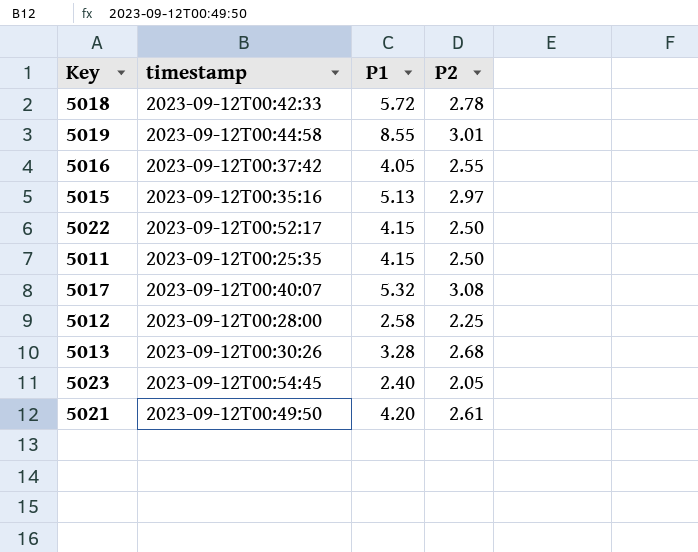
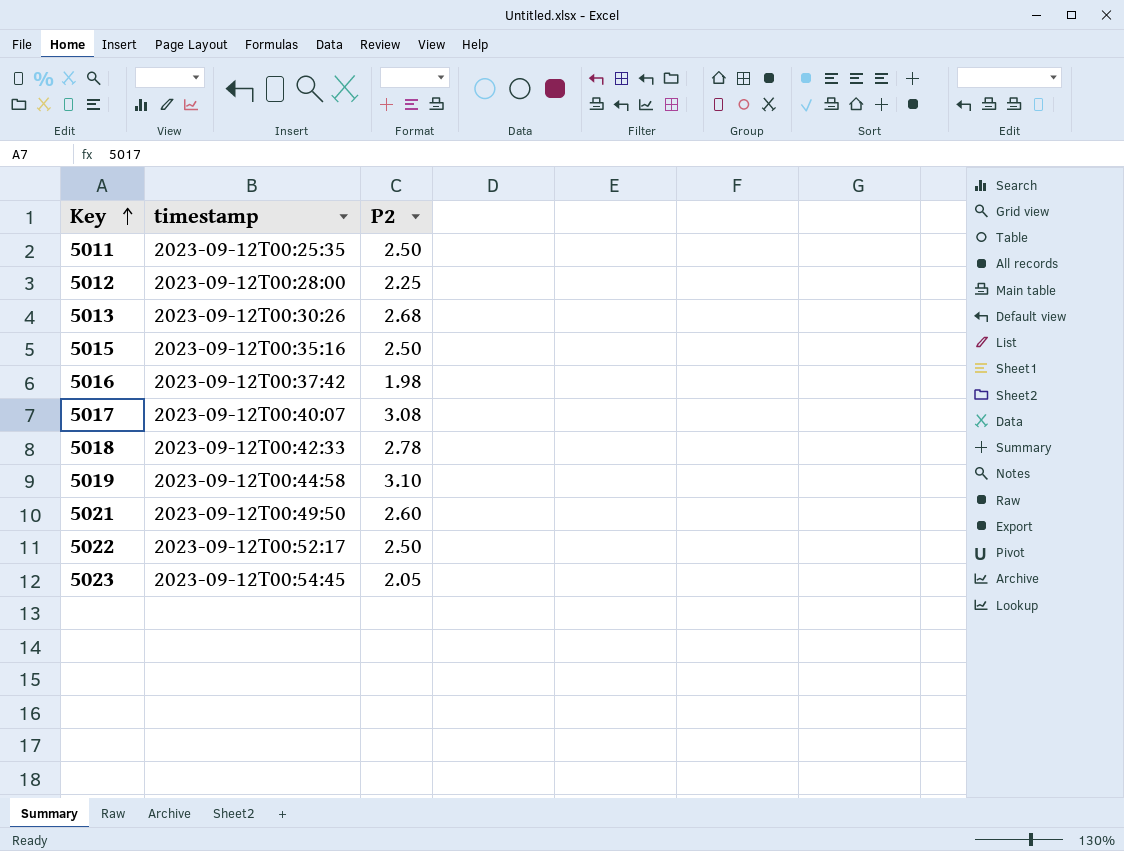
row order: none -> Key ascending
column P1 | position: 3 -> none
5015 | P2: 2.97 -> 2.50
5016 | P2: 2.55 -> 1.98
5019 | P2: 3.01 -> 3.10
5021 | P2: 2.61 -> 2.60

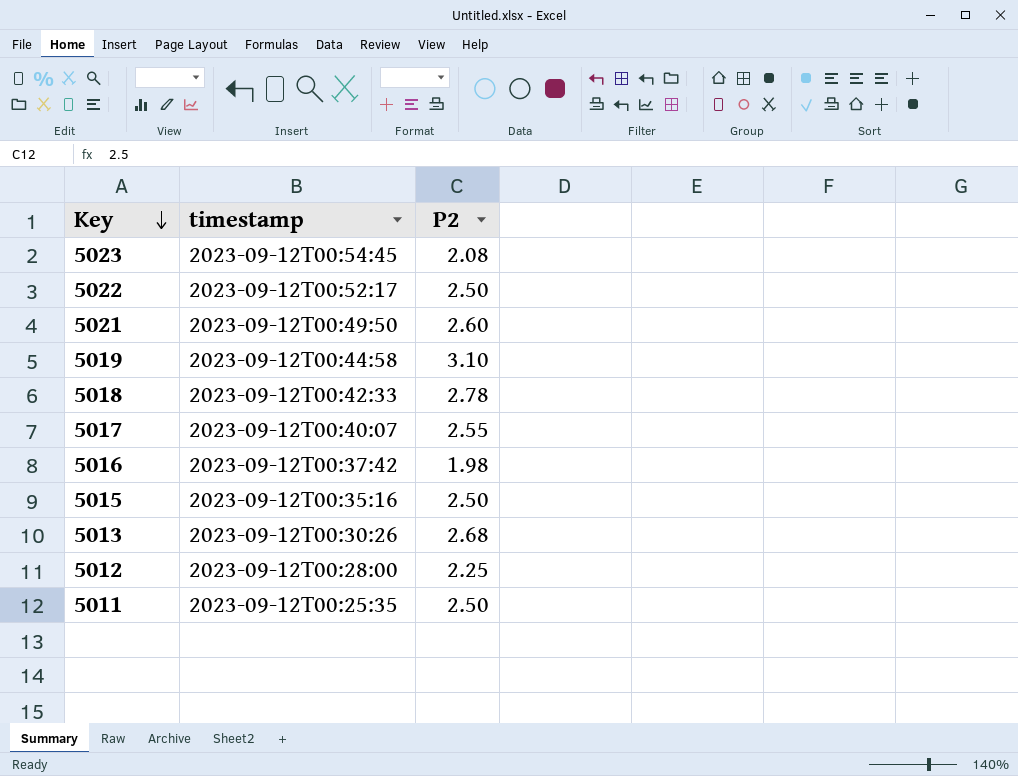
row order: Key ascending -> Key descending
5023 | P2: 2.05 -> 2.08
5017 | P2: 3.08 -> 2.55

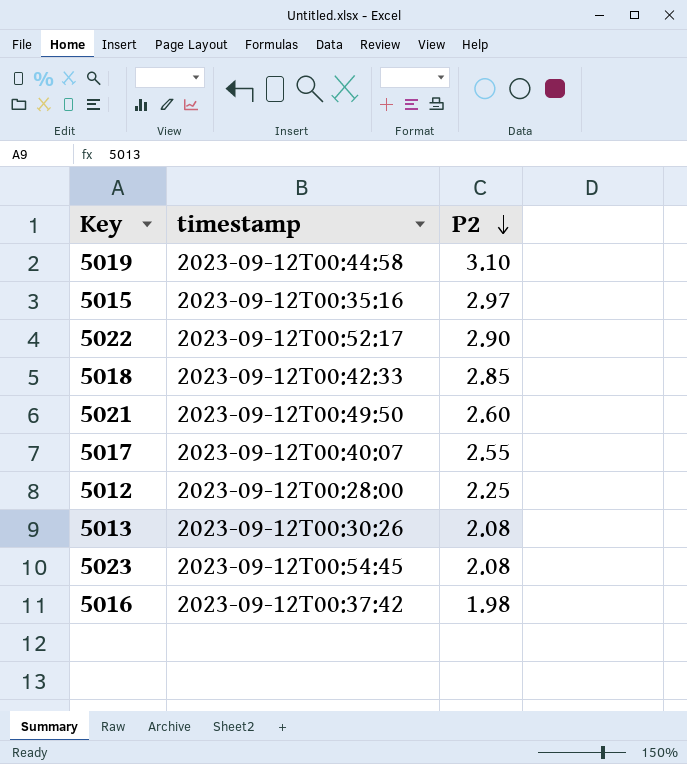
row order: Key descending -> P2 descending
row 5011: 2023-09-12T00:25:35 | 2.50 -> none
5015 | P2: 2.50 -> 2.97
5022 | P2: 2.50 -> 2.90
5018 | P2: 2.78 -> 2.85
5013 | P2: 2.68 -> 2.08

